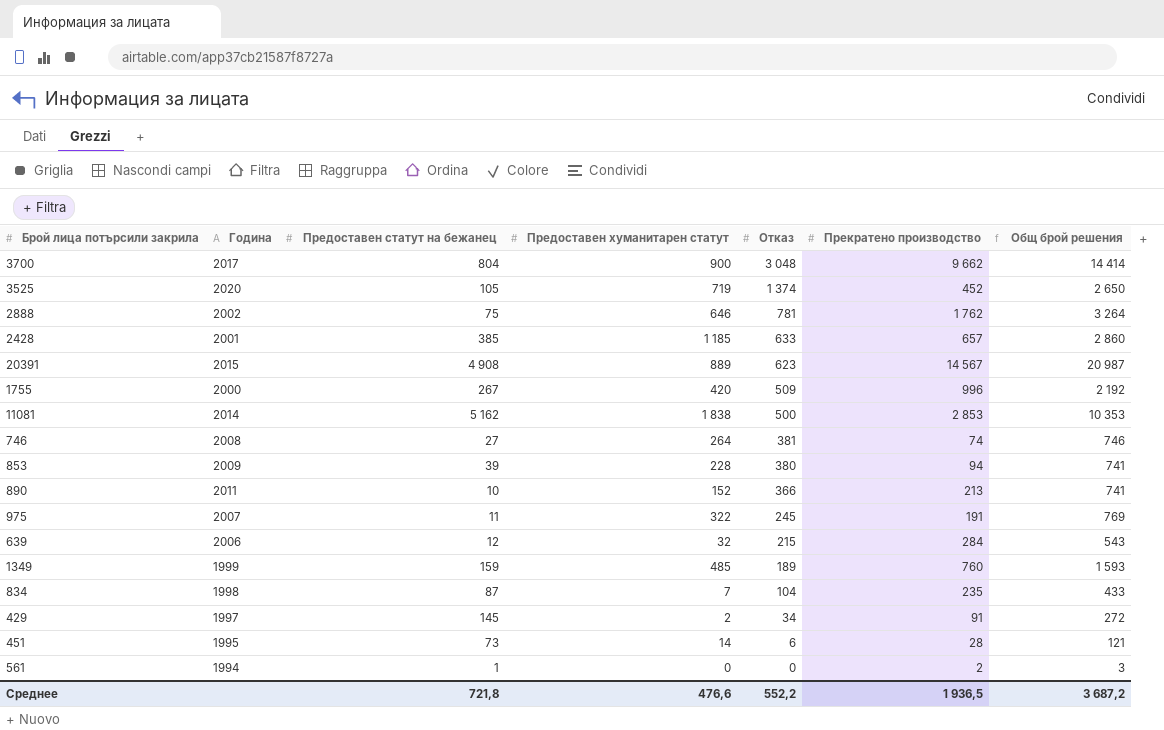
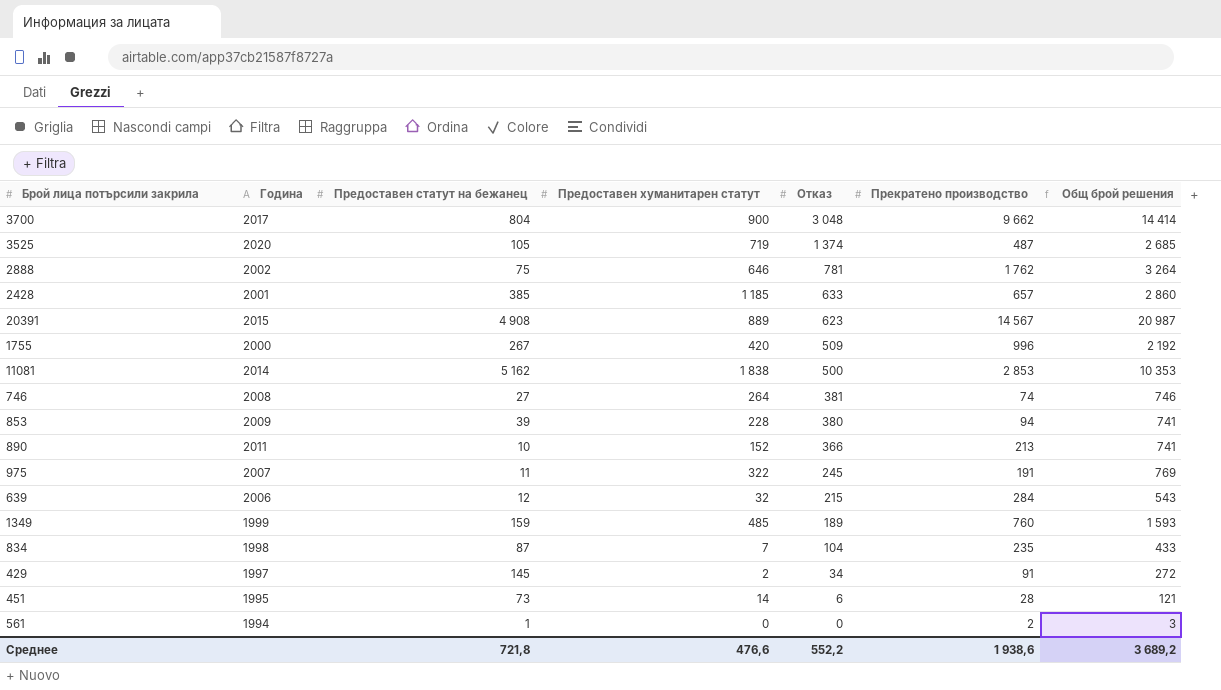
3525 | Прекратено производство: 452 -> 487
3525 | Общ брой решения: 2 650 -> 2 685
Среднее | Прекратено производство: 1 936,5 -> 1 938,6
Среднее | Общ брой решения: 3 687,2 -> 3 689,2

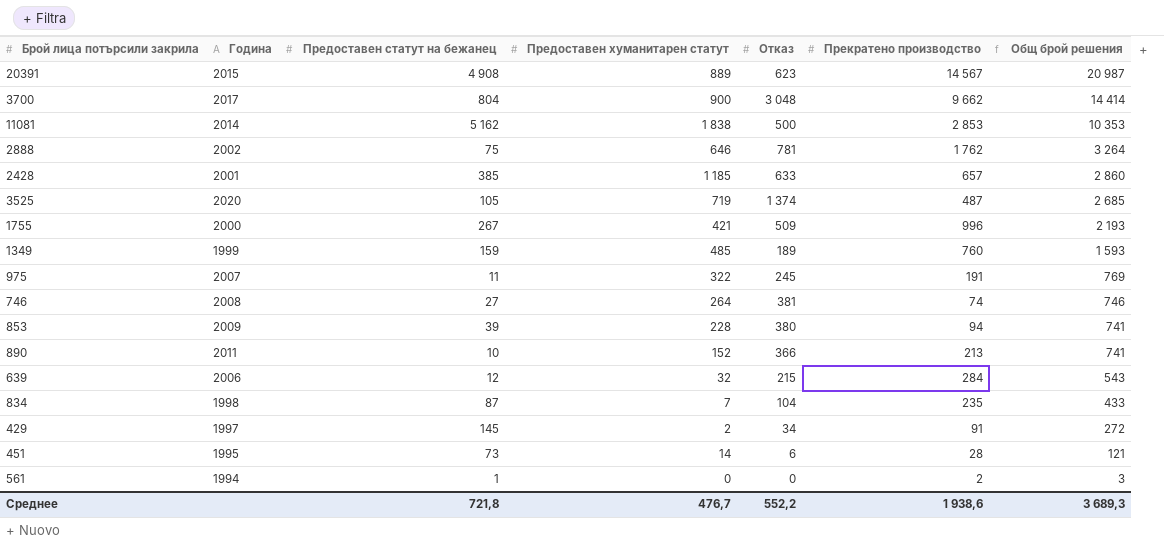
row order: Отказ descending -> Общ брой решения descending
1755 | Предоставен хуманитарен статут: 420 -> 421
1755 | Общ брой решения: 2 192 -> 2 193
Среднее | Предоставен хуманитарен статут: 476,6 -> 476,7
Среднее | Общ брой решения: 3 689,2 -> 3 689,3

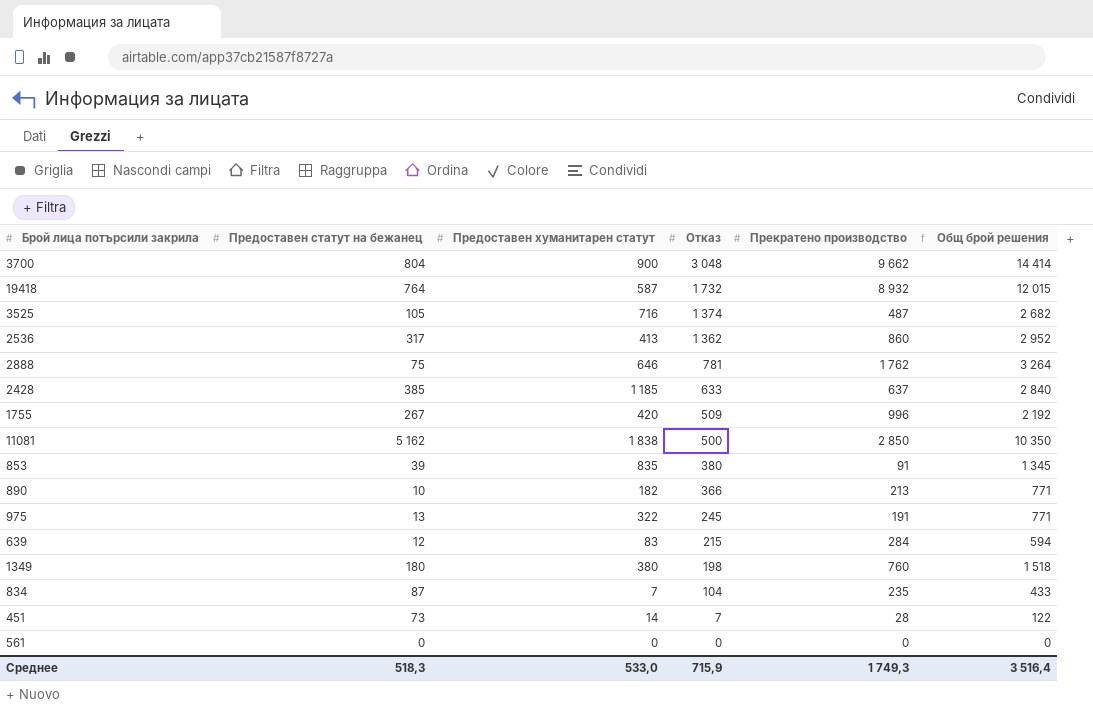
row order: Общ брой решения descending -> Отказ descending
column Година | position: 2 -> none
row 20391: 2015 | 4 908 | 889 | 623 | 14 567 | 20 987 -> none
row 746: 2008 | 27 | 264 | 381 | 74 | 746 -> none
row 429: 1997 | 145 | 2 | 34 | 91 | 272 -> none
row 19418: none -> 764 | 587 | 1 732 | 8 932 | 12 015
3525 | Предоставен хуманитарен статут: 719 -> 716
3525 | Общ брой решения: 2 685 -> 2 682
row 2536: none -> 317 | 413 | 1 362 | 860 | 2 952
2428 | Прекратено производство: 657 -> 637
2428 | Общ брой решения: 2 860 -> 2 840
1755 | Предоставен хуманитарен статут: 421 -> 420
1755 | Общ брой решения: 2 193 -> 2 192
11081 | Прекратено производство: 2 853 -> 2 850
11081 | Общ брой решения: 10 353 -> 10 350
853 | Предоставен хуманитарен статут: 228 -> 835
853 | Прекратено производство: 94 -> 91
853 | Общ брой решения: 741 -> 1 345
890 | Предоставен хуманитарен статут: 152 -> 182
890 | Общ брой решения: 741 -> 771
975 | Предоставен статут на бежанец: 11 -> 13
975 | Общ брой решения: 769 -> 771
639 | Предоставен хуманитарен статут: 32 -> 83
639 | Общ брой решения: 543 -> 594
1349 | Предоставен статут на бежанец: 159 -> 180
1349 | Предоставен хуманитарен статут: 485 -> 380
1349 | Отказ: 189 -> 198
1349 | Общ брой решения: 1 593 -> 1 518
451 | Отказ: 6 -> 7
451 | Общ брой решения: 121 -> 122
561 | Предоставен статут на бежанец: 1 -> 0
561 | Прекратено производство: 2 -> 0
561 | Общ брой решения: 3 -> 0
Среднее | Предоставен статут на бежанец: 721,8 -> 518,3
Среднее | Предоставен хуманитарен статут: 476,7 -> 533,0
Среднее | Отказ: 552,2 -> 715,9
Среднее | Прекратено производство: 1 938,6 -> 1 749,3
Среднее | Общ брой решения: 3 689,3 -> 3 516,4

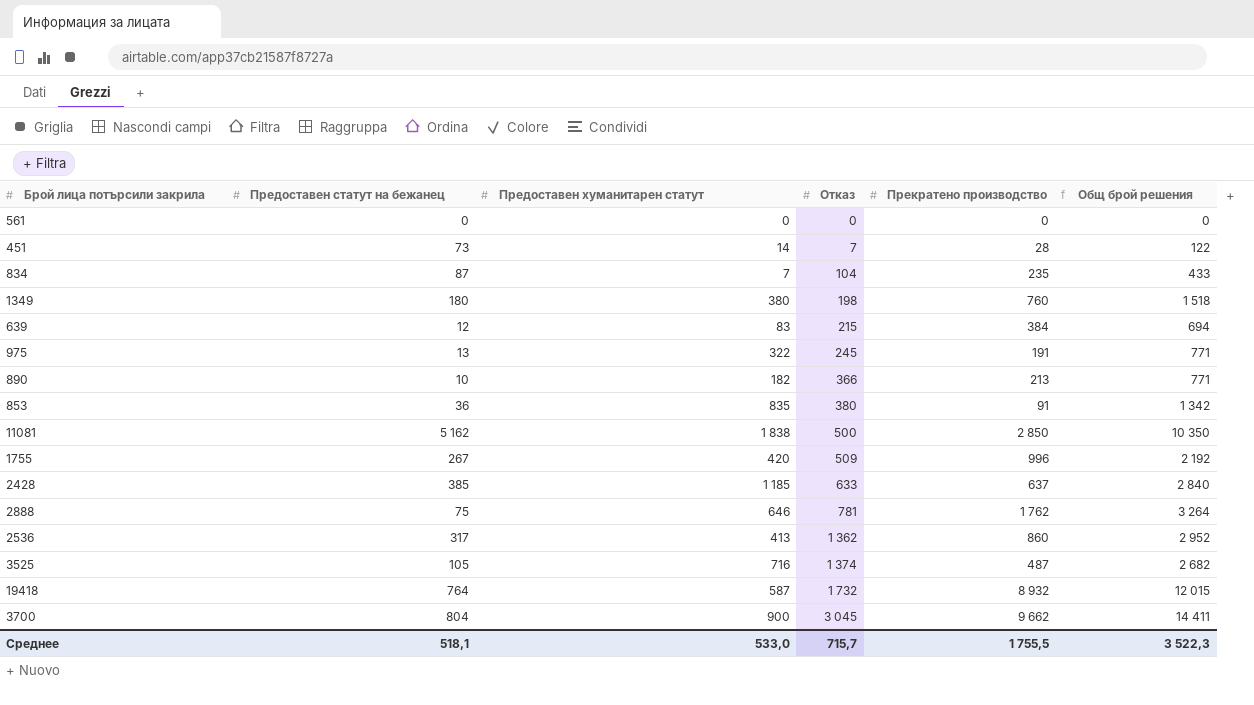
row order: Отказ descending -> Отказ ascending
639 | Прекратено производство: 284 -> 384
639 | Общ брой решения: 594 -> 694
853 | Предоставен статут на бежанец: 39 -> 36
853 | Общ брой решения: 1 345 -> 1 342
3700 | Отказ: 3 048 -> 3 045
3700 | Общ брой решения: 14 414 -> 14 411
Среднее | Предоставен статут на бежанец: 518,3 -> 518,1
Среднее | Отказ: 715,9 -> 715,7
Среднее | Прекратено производство: 1 749,3 -> 1 755,5
Среднее | Общ брой решения: 3 516,4 -> 3 522,3

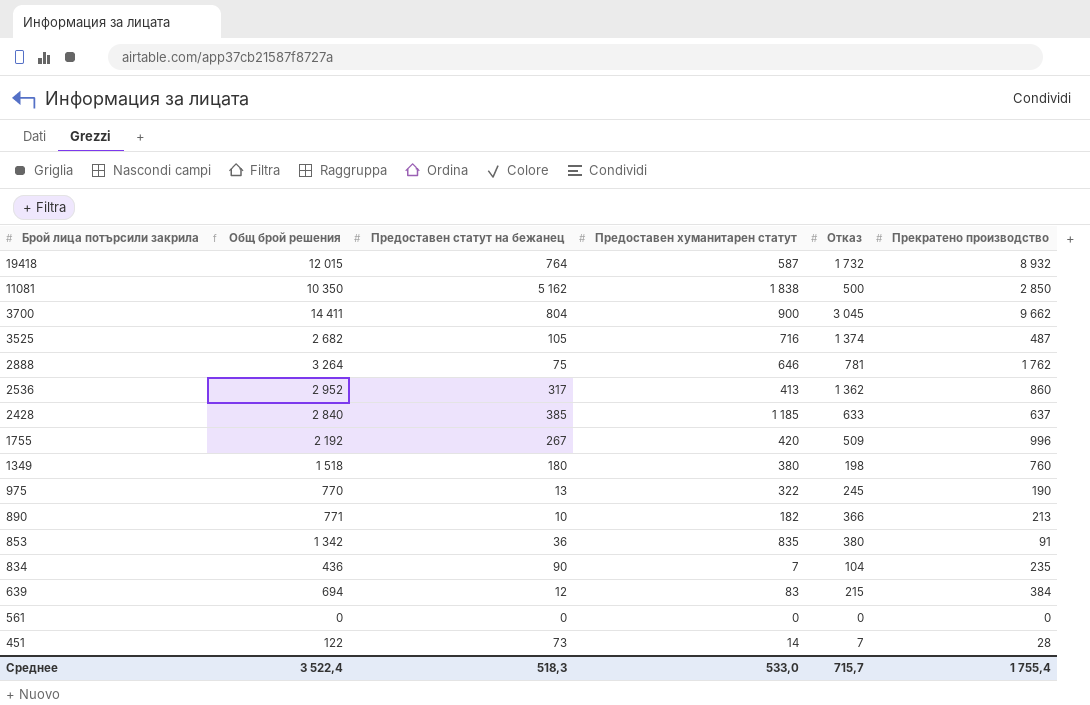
row order: Отказ ascending -> Брой лица потърсили закрила descending
column Общ брой решения | position: 6 -> 2
975 | Общ брой решения: 771 -> 770
975 | Прекратено производство: 191 -> 190
834 | Общ брой решения: 433 -> 436
834 | Предоставен статут на бежанец: 87 -> 90
Среднее | Общ брой решения: 3 522,3 -> 3 522,4
Среднее | Предоставен статут на бежанец: 518,1 -> 518,3
Среднее | Прекратено производство: 1 755,5 -> 1 755,4

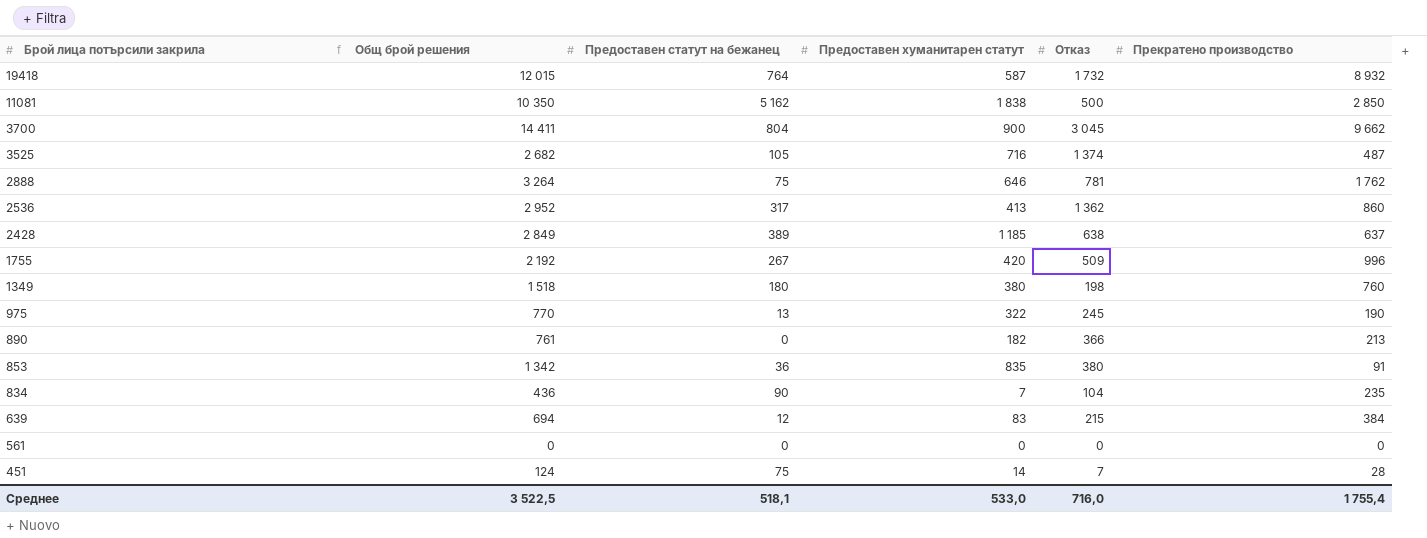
2428 | Общ брой решения: 2 840 -> 2 849
2428 | Предоставен статут на бежанец: 385 -> 389
2428 | Отказ: 633 -> 638
890 | Общ брой решения: 771 -> 761
890 | Предоставен статут на бежанец: 10 -> 0
451 | Общ брой решения: 122 -> 124
451 | Предоставен статут на бежанец: 73 -> 75
Среднее | Общ брой решения: 3 522,4 -> 3 522,5
Среднее | Предоставен статут на бежанец: 518,3 -> 518,1
Среднее | Отказ: 715,7 -> 716,0

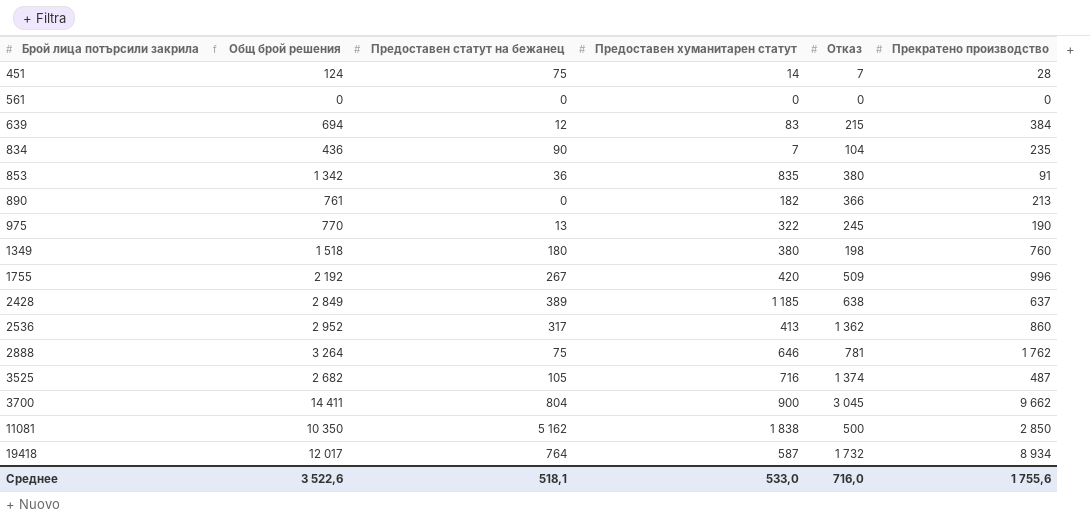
row order: Брой лица потърсили закрила descending -> Брой лица потърсили закрила ascending
19418 | Общ брой решения: 12 015 -> 12 017
19418 | Прекратено производство: 8 932 -> 8 934
Среднее | Общ брой решения: 3 522,5 -> 3 522,6
Среднее | Прекратено производство: 1 755,4 -> 1 755,6

